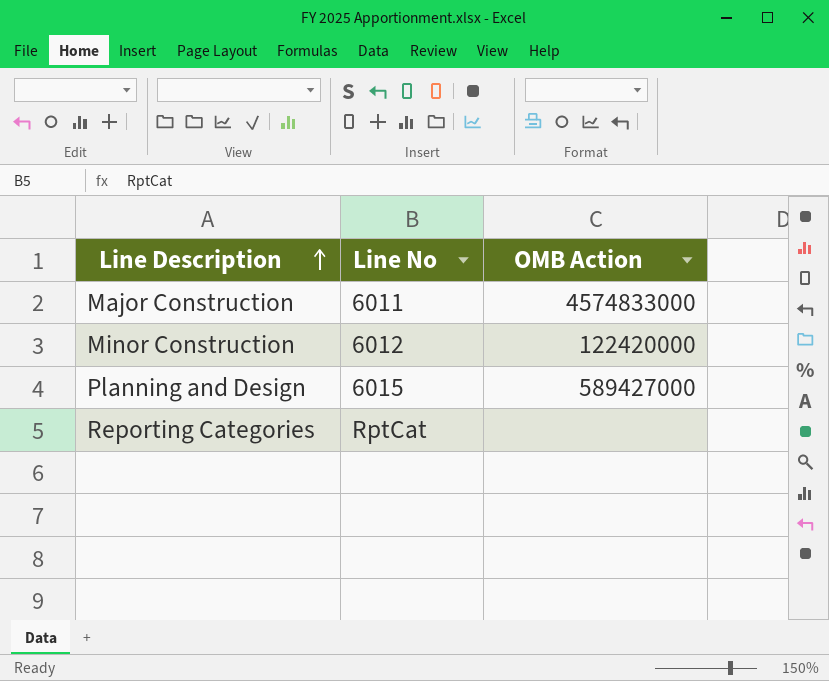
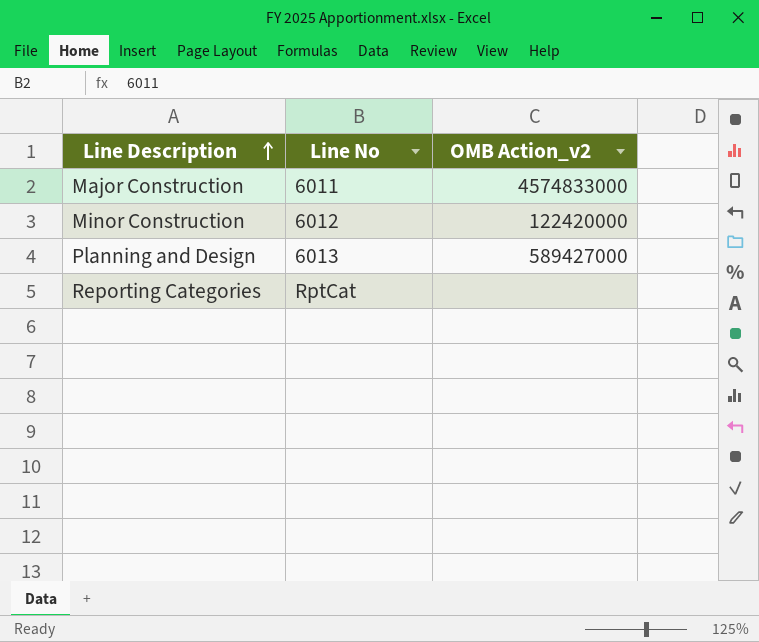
column name: OMB Action -> OMB Action_v2
Planning and Design | Line No: 6015 -> 6013

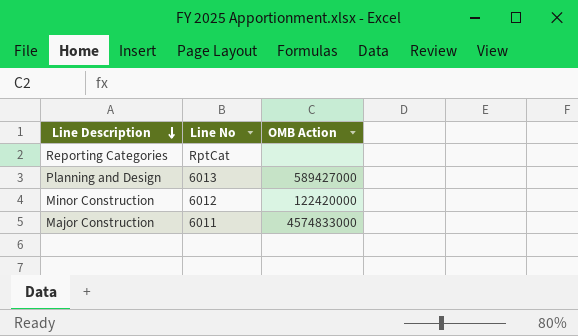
row order: Line Description ascending -> Line Description descending
column name: OMB Action_v2 -> OMB Action

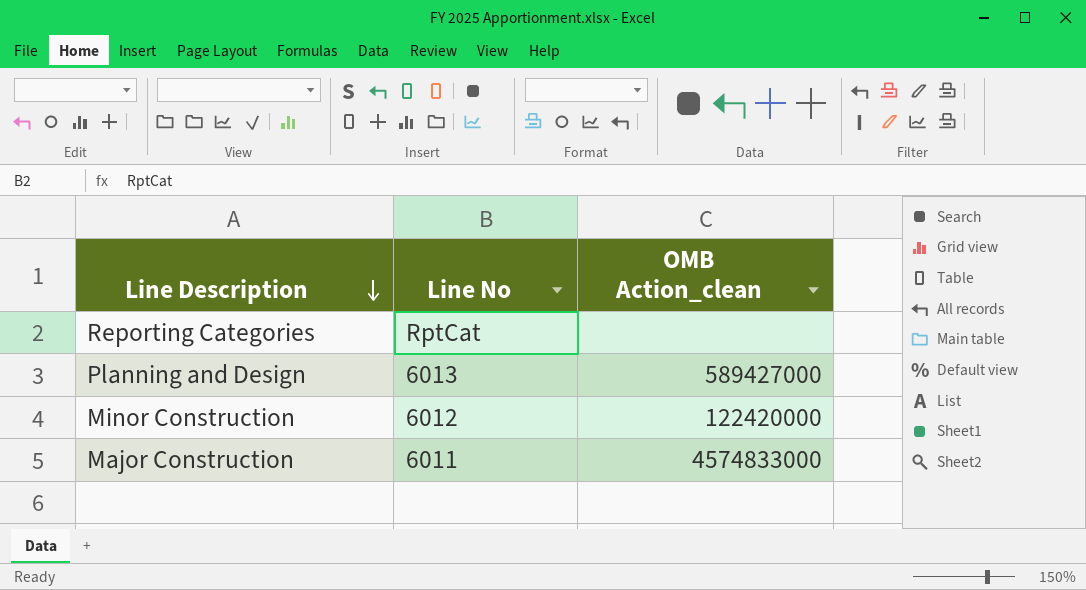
column name: OMB Action -> OMB Action_clean

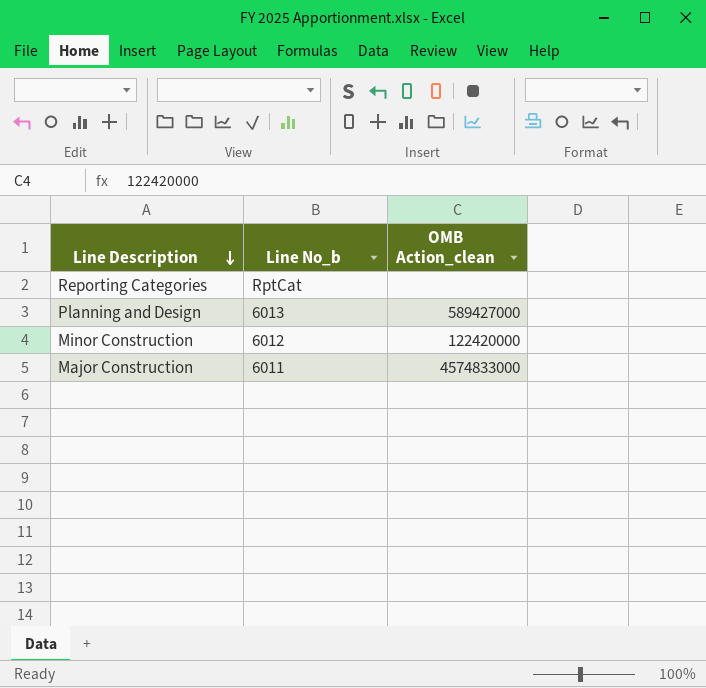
column name: Line No -> Line No_b

